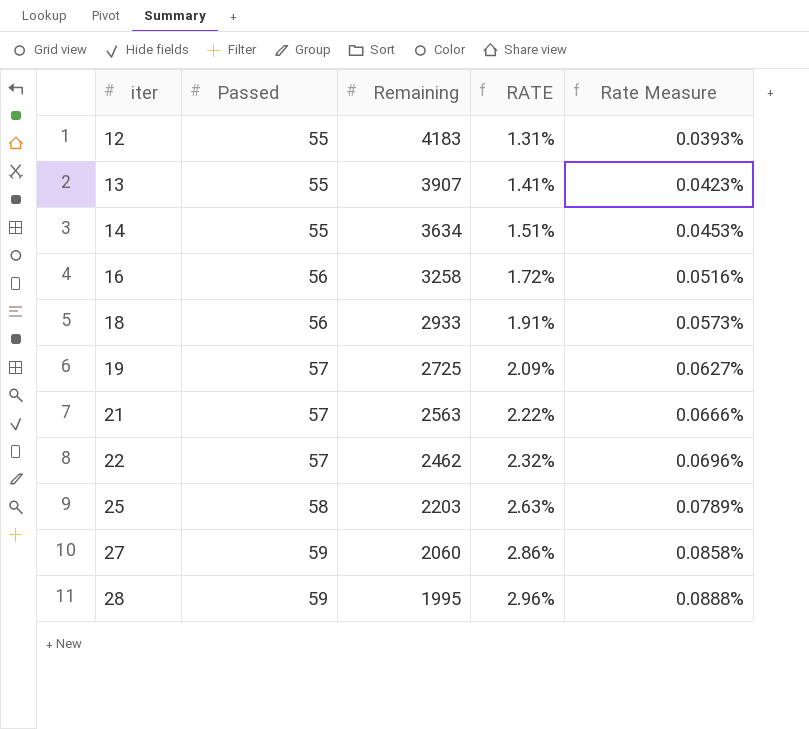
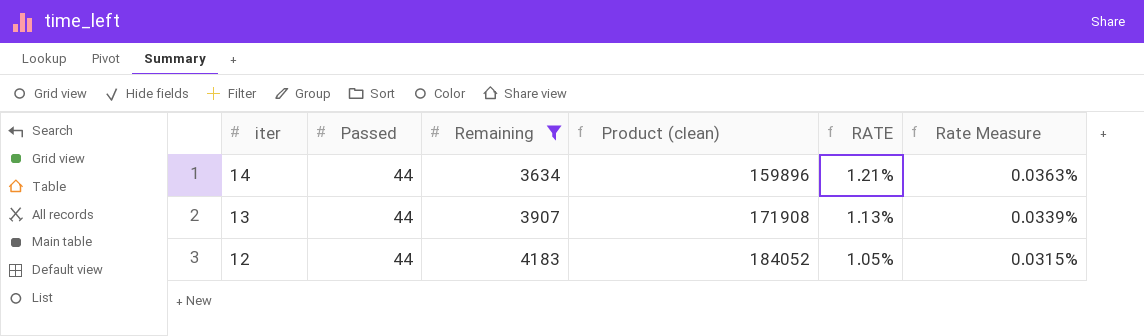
filter: none -> Remaining >= 3634
row order: iter ascending -> iter descending
column Product (clean) | formula: none -> [Passed] * [Remaining]
14 | Passed: 55 -> 44
14 | RATE: 1.51% -> 1.21%
14 | Rate Measure: 0.0453% -> 0.0363%
13 | Passed: 55 -> 44
13 | RATE: 1.41% -> 1.13%
13 | Rate Measure: 0.0423% -> 0.0339%
12 | Passed: 55 -> 44
12 | RATE: 1.31% -> 1.05%
12 | Rate Measure: 0.0393% -> 0.0315%

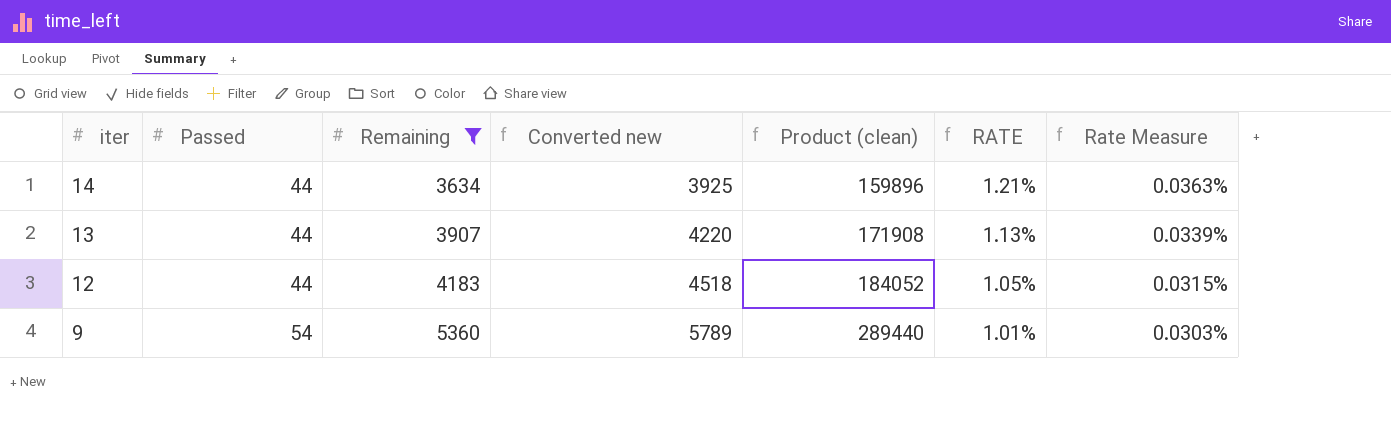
column Converted new | formula: none -> [Remaining] * 1.08
row 9: none -> 54 | 5360 | 5789 | 289440 | 1.01% | 0.0303%

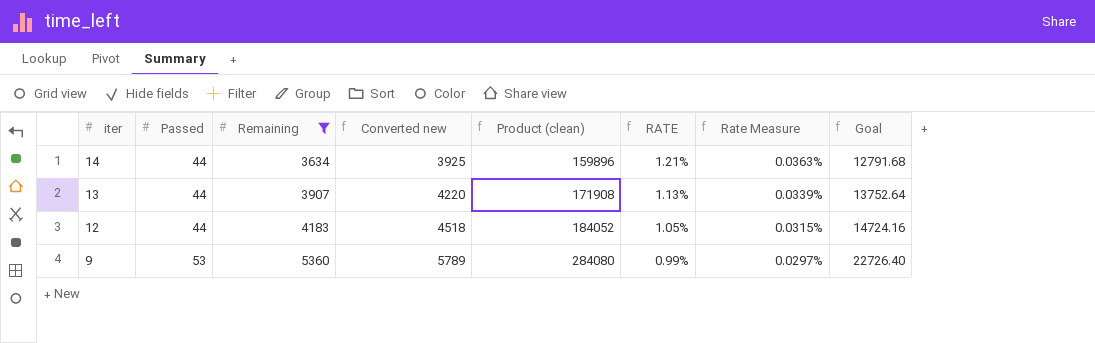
column Goal | formula: none -> [Product (clean)] * 0.08
9 | Passed: 54 -> 53
9 | Product (clean): 289440 -> 284080
9 | RATE: 1.01% -> 0.99%
9 | Rate Measure: 0.0303% -> 0.0297%

